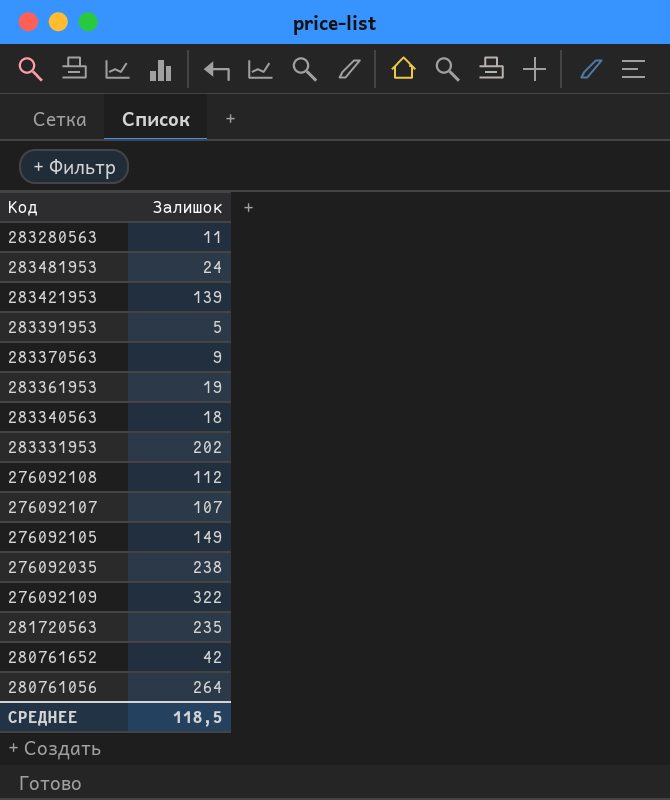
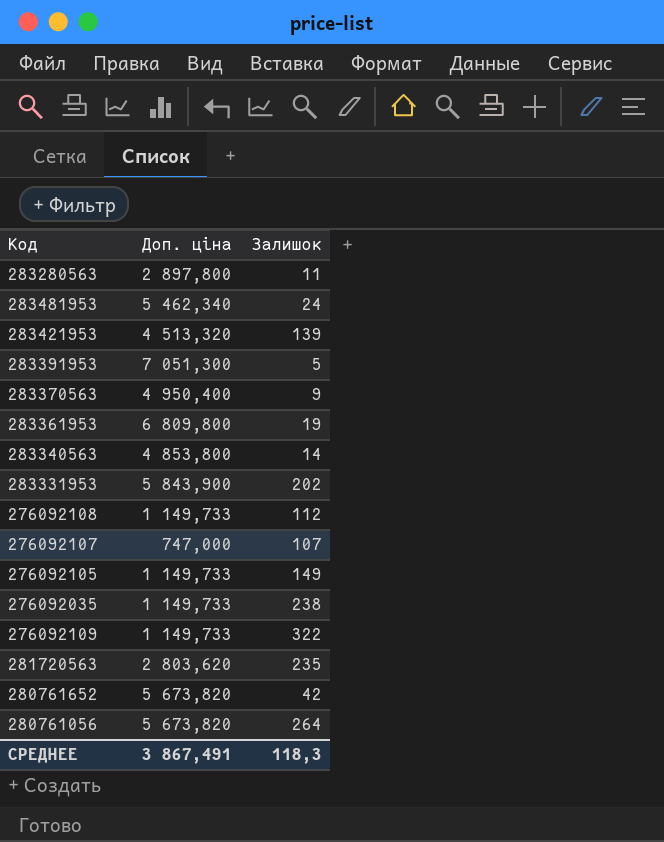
column Доп. ціна | position: none -> 2
283340563 | Залишок: 18 -> 14
СРЕДНЕЕ | Залишок: 118,5 -> 118,3

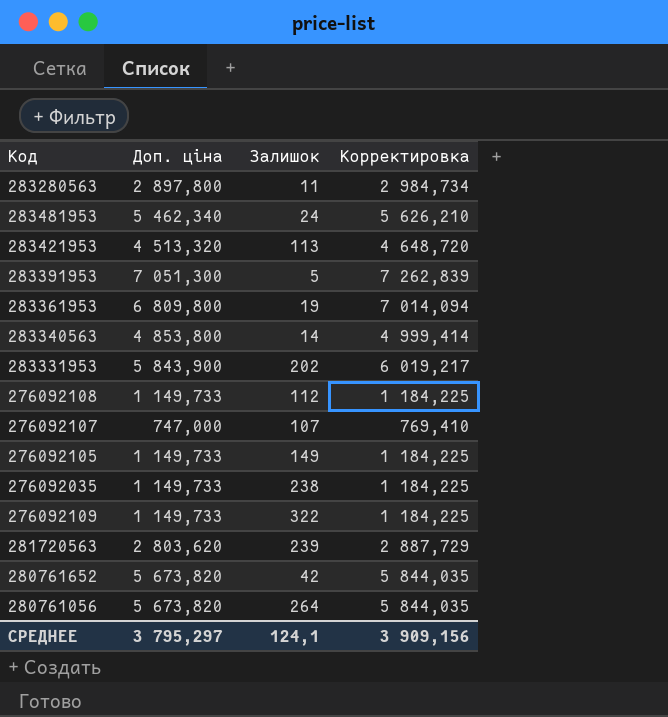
column Корректировка | formula: none -> [Доп. ціна] * 1,03
row 283370563: 4 950,400 | 9 -> none
283421953 | Залишок: 139 -> 113
281720563 | Залишок: 235 -> 239
СРЕДНЕЕ | Доп. ціна: 3 867,491 -> 3 795,297
СРЕДНЕЕ | Залишок: 118,3 -> 124,1

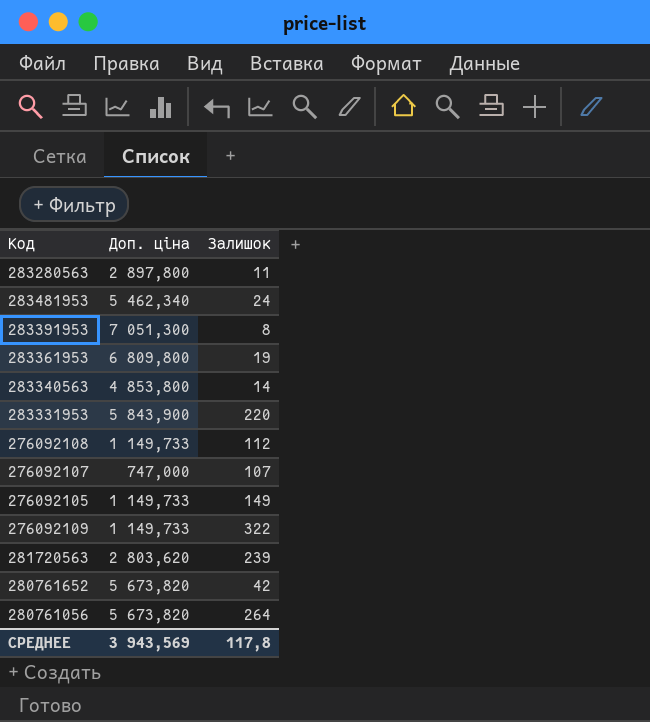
column Корректировка | formula: [Доп. ціна] * 1,03 -> none
row 283421953: 4 513,320 | 113 | 4 648,720 -> none
row 276092035: 1 149,733 | 238 | 1 184,225 -> none
283391953 | Залишок: 5 -> 8
283331953 | Залишок: 202 -> 220
СРЕДНЕЕ | Доп. ціна: 3 795,297 -> 3 943,569
СРЕДНЕЕ | Залишок: 124,1 -> 117,8

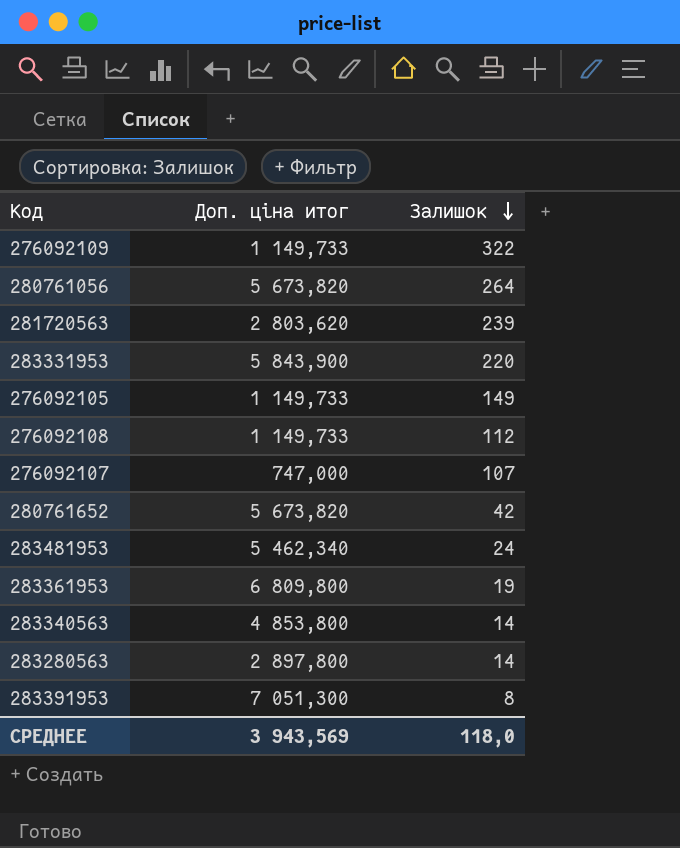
row order: none -> Залишок descending
column name: Доп. ціна -> Доп. ціна итог
283280563 | Залишок: 11 -> 14
СРЕДНЕЕ | Залишок: 117,8 -> 118,0

